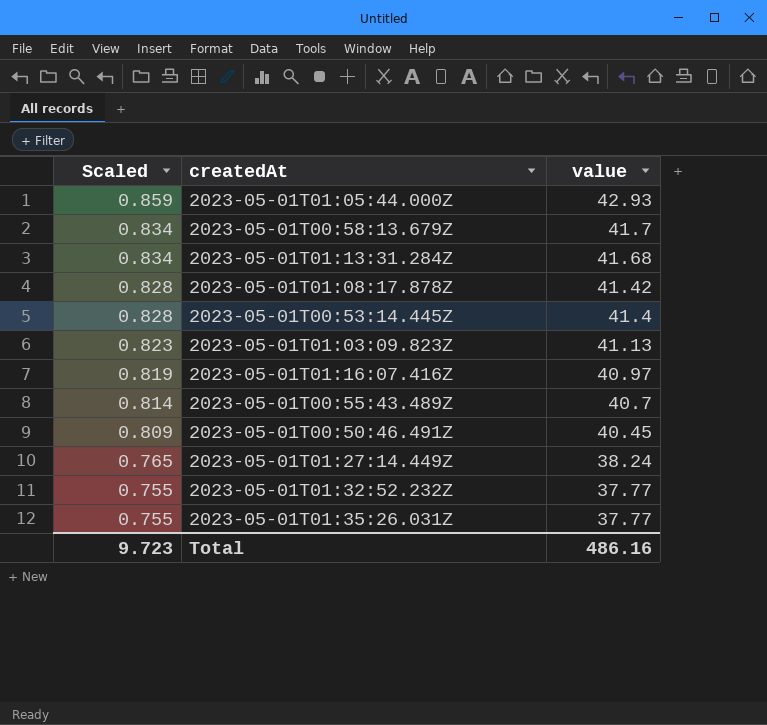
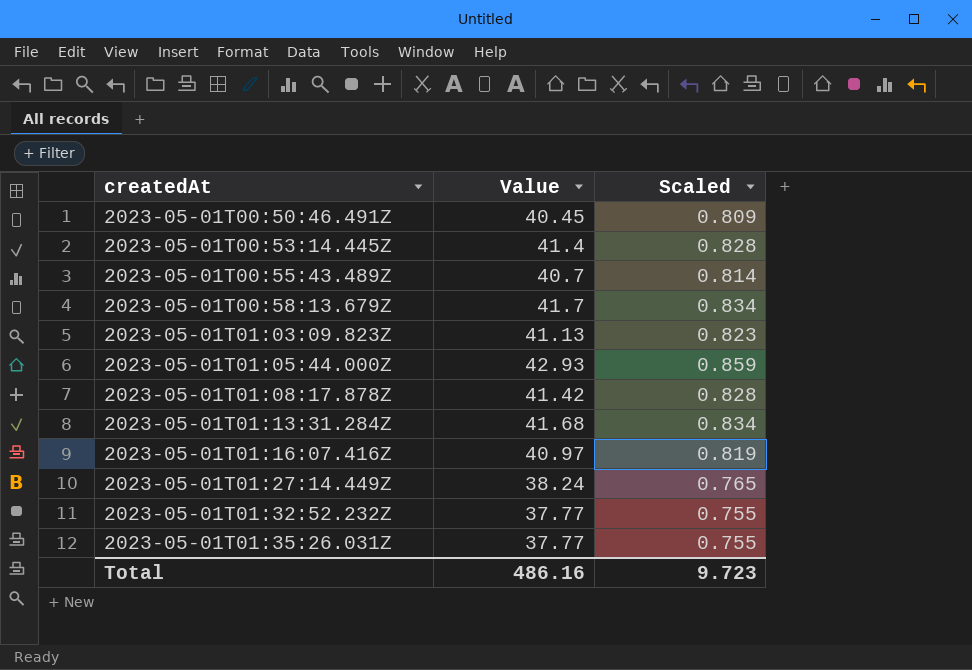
row order: Scaled descending -> createdAt ascending
column name: value -> Value
column Scaled | position: 1 -> 3

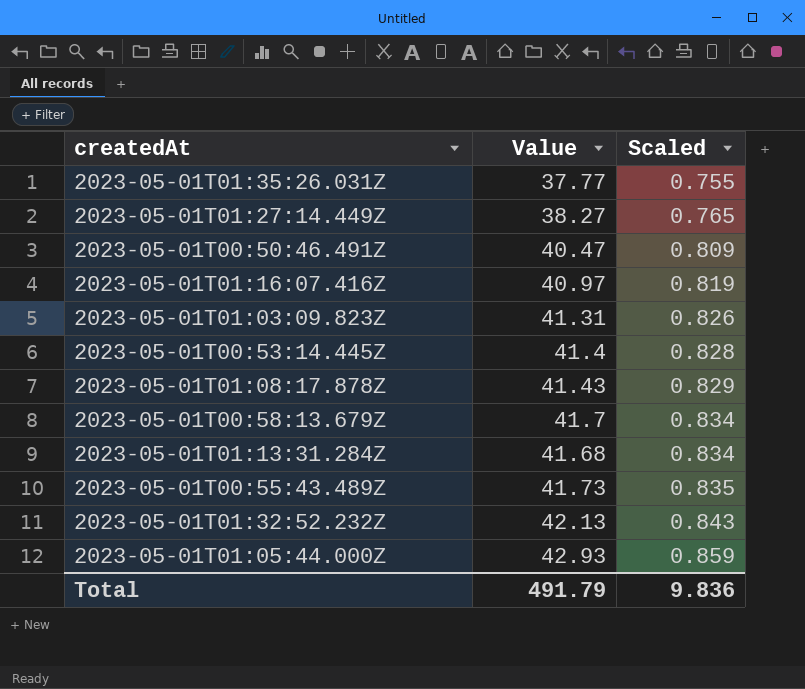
row order: createdAt ascending -> Scaled ascending
2023-05-01T01:27:14.449Z | Value: 38.24 -> 38.27
2023-05-01T00:50:46.491Z | Value: 40.45 -> 40.47
2023-05-01T01:03:09.823Z | Value: 41.13 -> 41.31
2023-05-01T01:03:09.823Z | Scaled: 0.823 -> 0.826
2023-05-01T01:08:17.878Z | Value: 41.42 -> 41.43
2023-05-01T01:08:17.878Z | Scaled: 0.828 -> 0.829
2023-05-01T00:55:43.489Z | Value: 40.7 -> 41.73
2023-05-01T00:55:43.489Z | Scaled: 0.814 -> 0.835
2023-05-01T01:32:52.232Z | Value: 37.77 -> 42.13
2023-05-01T01:32:52.232Z | Scaled: 0.755 -> 0.843
Total | Value: 486.16 -> 491.79
Total | Scaled: 9.723 -> 9.836

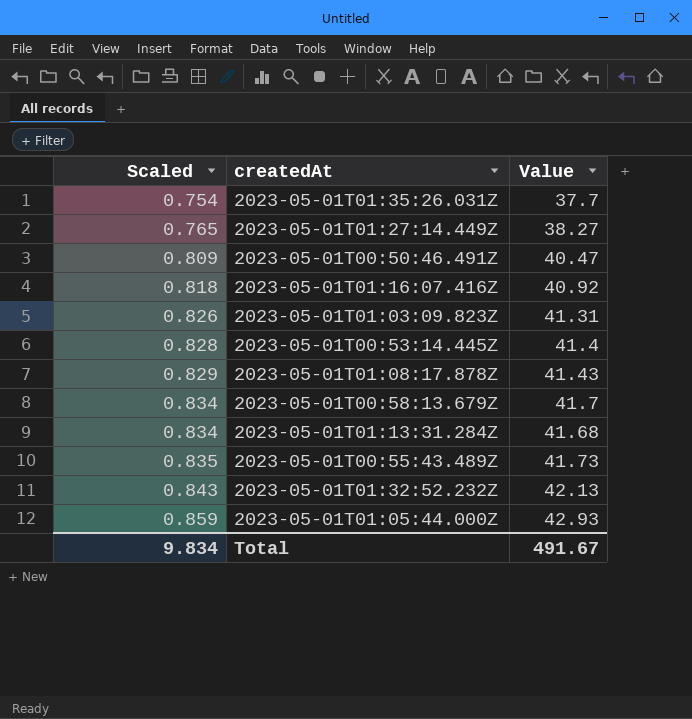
column Scaled | position: 3 -> 1
2023-05-01T01:35:26.031Z | Scaled: 0.755 -> 0.754
2023-05-01T01:35:26.031Z | Value: 37.77 -> 37.7
2023-05-01T01:16:07.416Z | Scaled: 0.819 -> 0.818
2023-05-01T01:16:07.416Z | Value: 40.97 -> 40.92
Total | Scaled: 9.836 -> 9.834
Total | Value: 491.79 -> 491.67

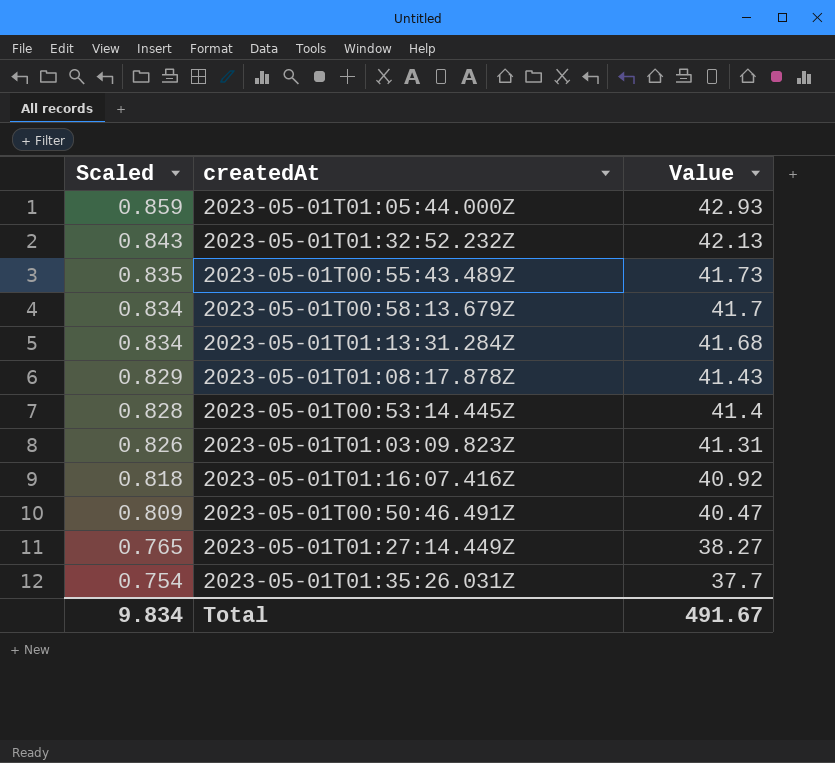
row order: Scaled ascending -> Scaled descending

